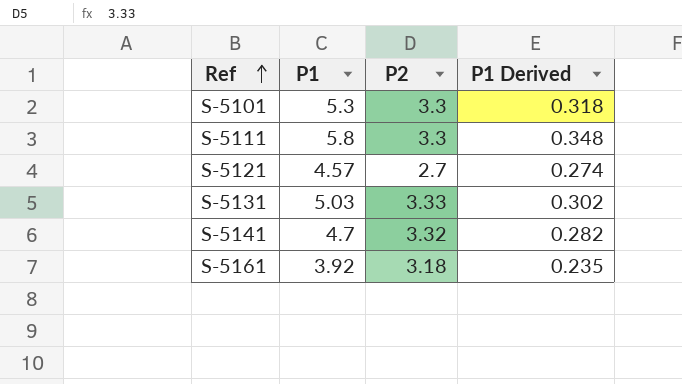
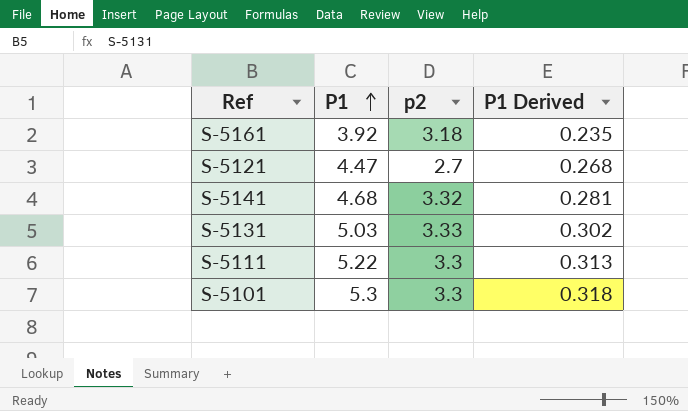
row order: Ref ascending -> P1 ascending
column name: P2 -> p2
S-5121 | P1: 4.57 -> 4.47
S-5121 | P1 Derived: 0.274 -> 0.268
S-5141 | P1: 4.7 -> 4.68
S-5141 | P1 Derived: 0.282 -> 0.281
S-5111 | P1: 5.8 -> 5.22
S-5111 | P1 Derived: 0.348 -> 0.313

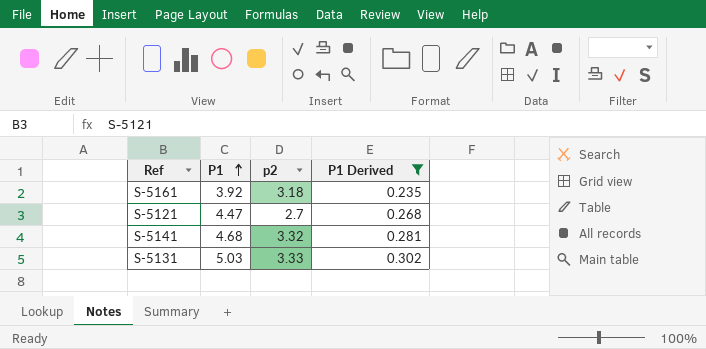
filter: none -> P1 Derived <= 0.302

